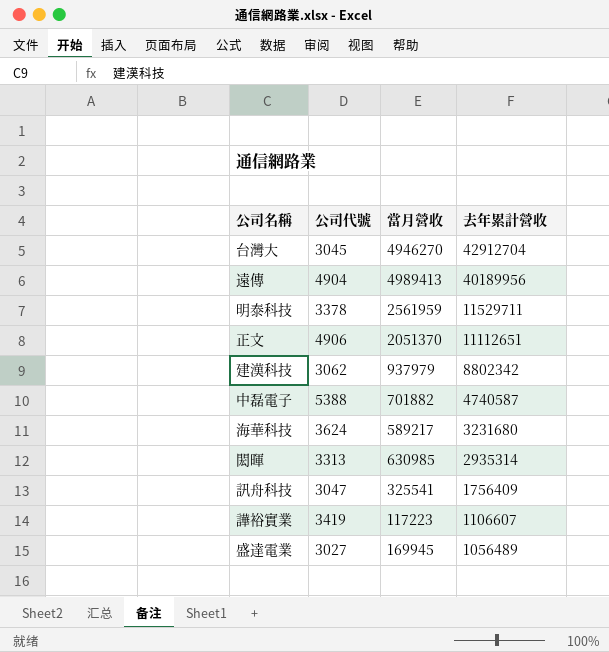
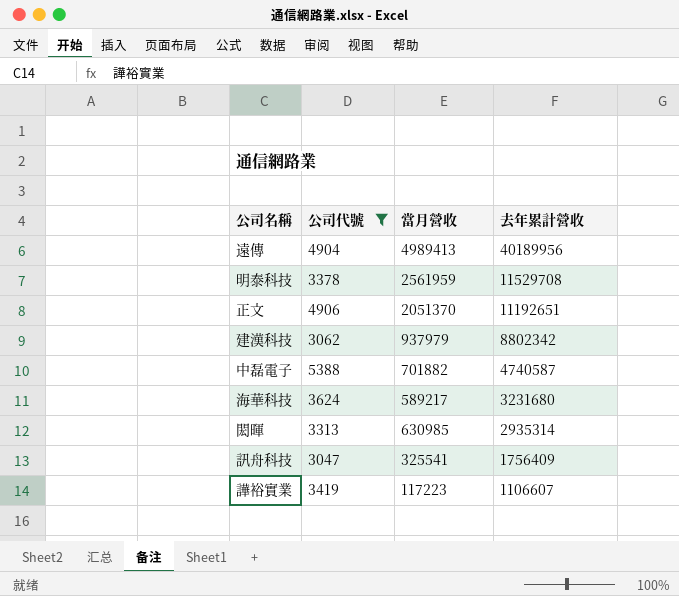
filter: none -> 公司代號 >= 3047
明泰科技 | 去年累計營收: 11529711 -> 11529708
正文 | 去年累計營收: 11112651 -> 11192651

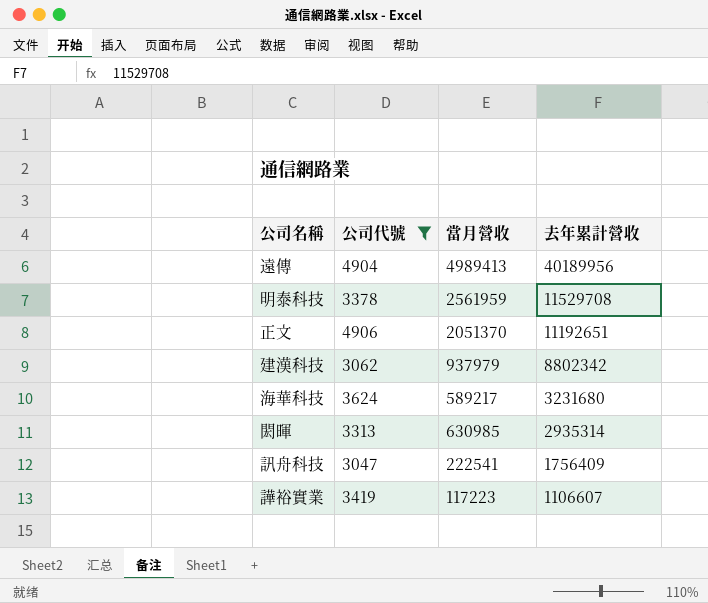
row 中磊電子: 5388 | 701882 | 4740587 -> none
訊舟科技 | 當月營收: 325541 -> 222541

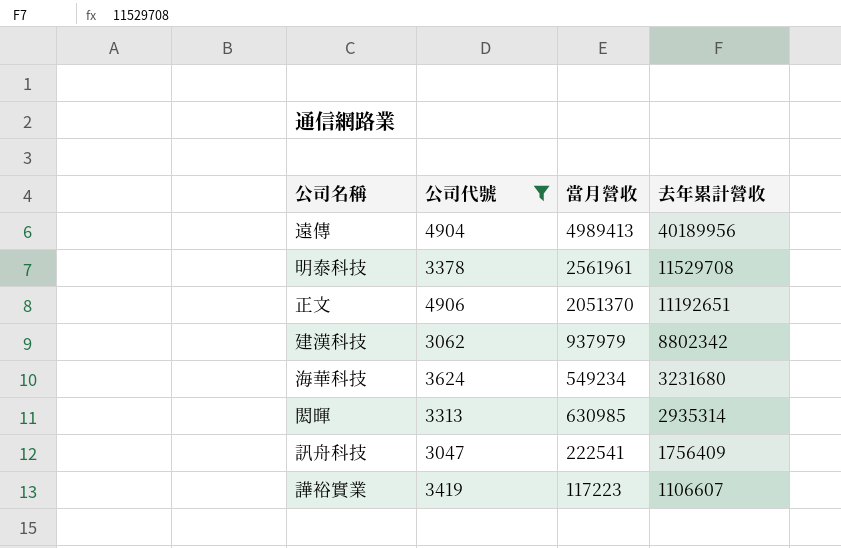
明泰科技 | 當月營收: 2561959 -> 2561961
海華科技 | 當月營收: 589217 -> 549234

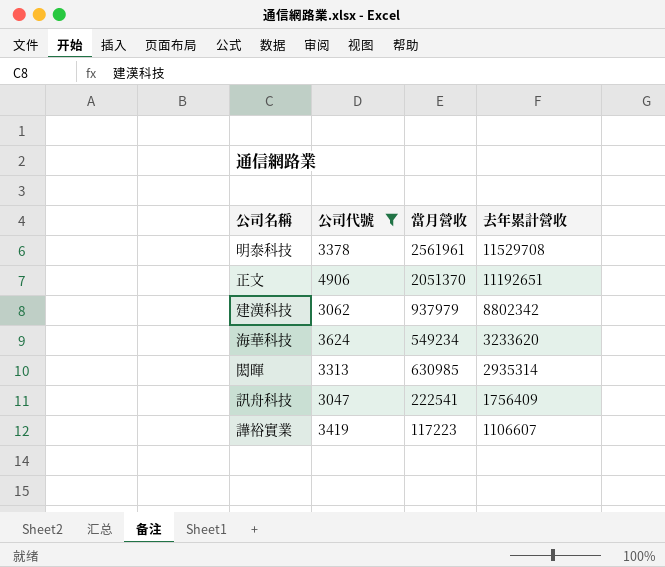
row 遠傳: 4904 | 4989413 | 40189956 -> none
海華科技 | 去年累計營收: 3231680 -> 3233620

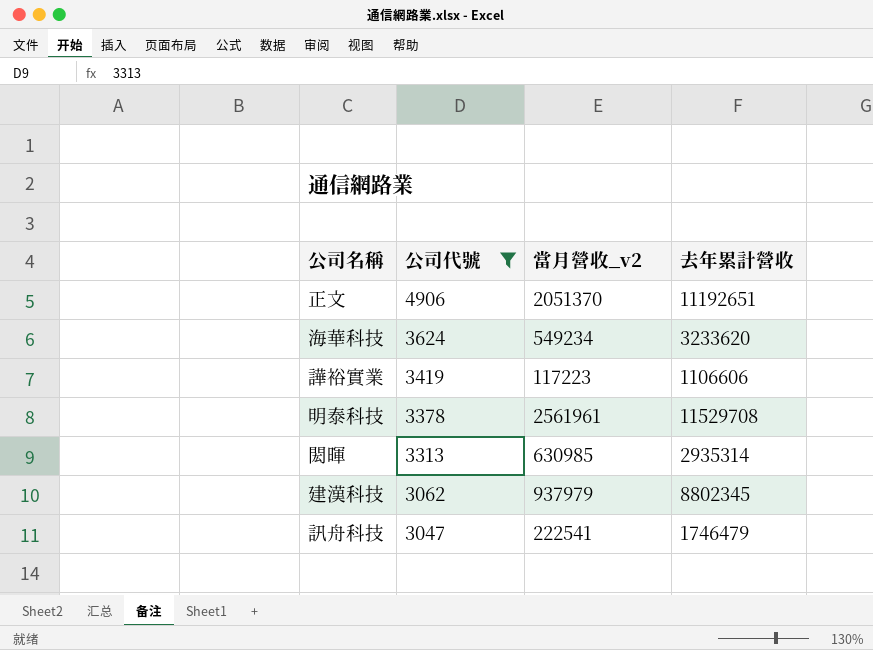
row order: 去年累計營收 descending -> 公司代號 descending
column name: 當月營收 -> 當月營收_v2
譁裕實業 | 去年累計營收: 1106607 -> 1106606
建漢科技 | 去年累計營收: 8802342 -> 8802345
訊舟科技 | 去年累計營收: 1756409 -> 1746479

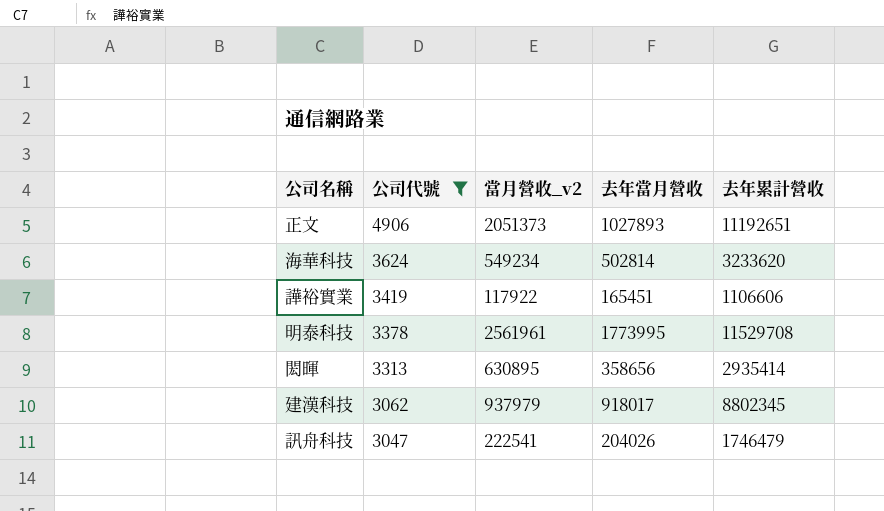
column 去年當月營收 | position: none -> 4
正文 | 當月營收_v2: 2051370 -> 2051373
譁裕實業 | 當月營收_v2: 117223 -> 117922
閎暉 | 當月營收_v2: 630985 -> 630895
閎暉 | 去年累計營收: 2935314 -> 2935414

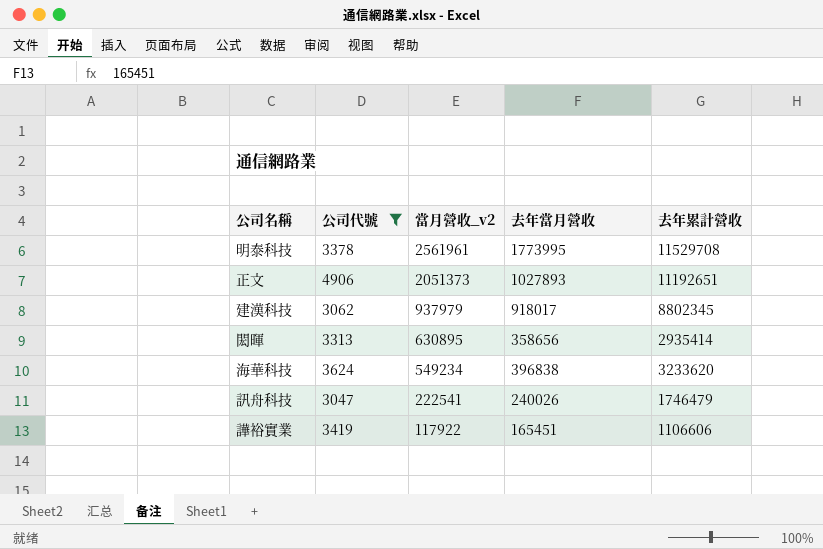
row order: 公司代號 descending -> 當月營收_v2 descending
海華科技 | 去年當月營收: 502814 -> 396838
訊舟科技 | 去年當月營收: 204026 -> 240026

